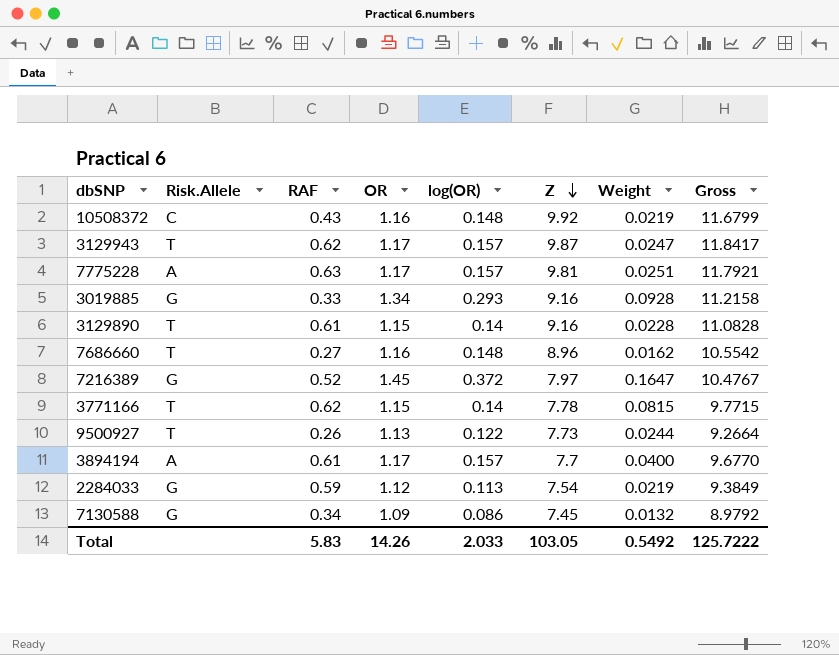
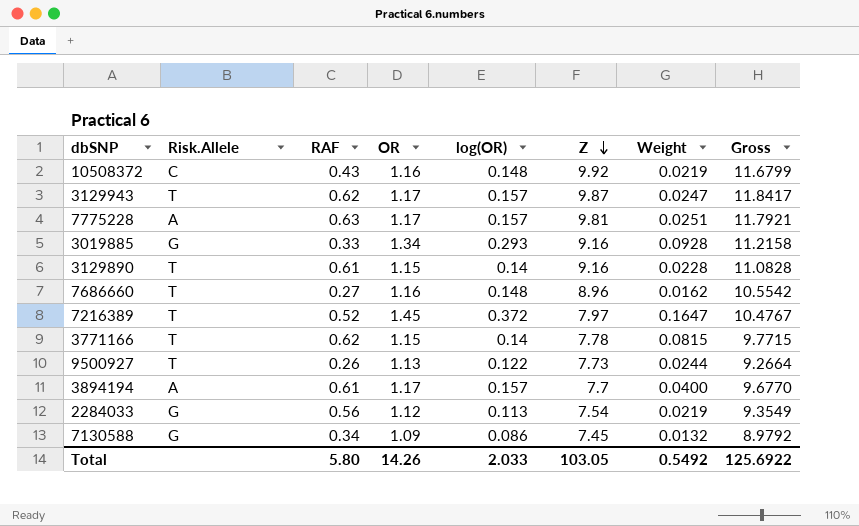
7216389 | Risk.Allele: G -> T
2284033 | RAF: 0.59 -> 0.56
2284033 | Gross: 9.3849 -> 9.3549
Total | RAF: 5.83 -> 5.80
Total | Gross: 125.7222 -> 125.6922

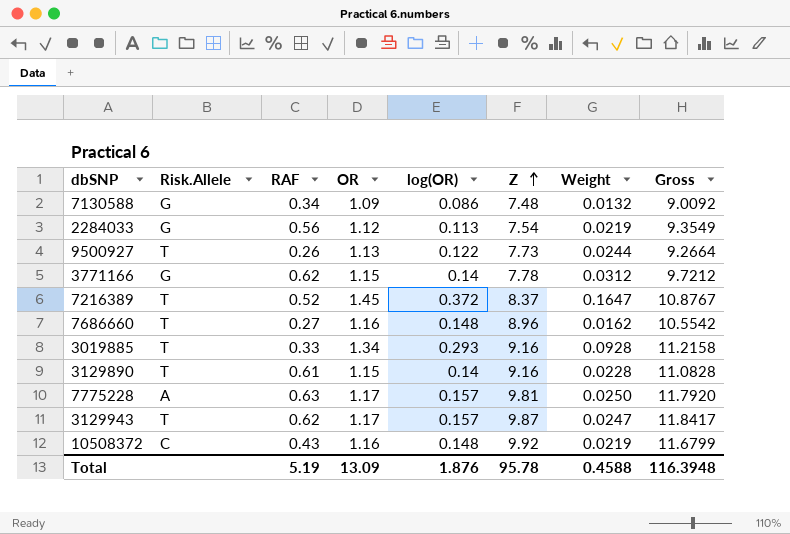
row order: Z descending -> Z ascending
row 3894194: A | 0.61 | 1.17 | 0.157 | 7.7 | 0.0400 | 9.6770 -> none
7130588 | Z: 7.45 -> 7.48
7130588 | Gross: 8.9792 -> 9.0092
3771166 | Risk.Allele: T -> G
3771166 | Weight: 0.0815 -> 0.0312
3771166 | Gross: 9.7715 -> 9.7212
7216389 | Z: 7.97 -> 8.37
7216389 | Gross: 10.4767 -> 10.8767
3019885 | Risk.Allele: G -> T
7775228 | Weight: 0.0251 -> 0.0250
7775228 | Gross: 11.7921 -> 11.7920
Total | RAF: 5.80 -> 5.19
Total | OR: 14.26 -> 13.09
Total | log(OR): 2.033 -> 1.876
Total | Z: 103.05 -> 95.78
Total | Weight: 0.5492 -> 0.4588
Total | Gross: 125.6922 -> 116.3948

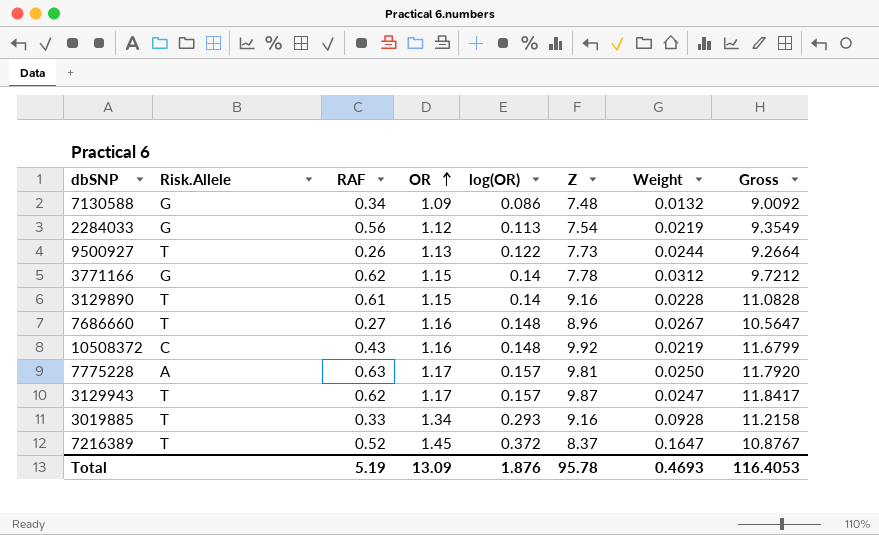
row order: Z ascending -> OR ascending
7686660 | Weight: 0.0162 -> 0.0267
7686660 | Gross: 10.5542 -> 10.5647
Total | Weight: 0.4588 -> 0.4693
Total | Gross: 116.3948 -> 116.4053

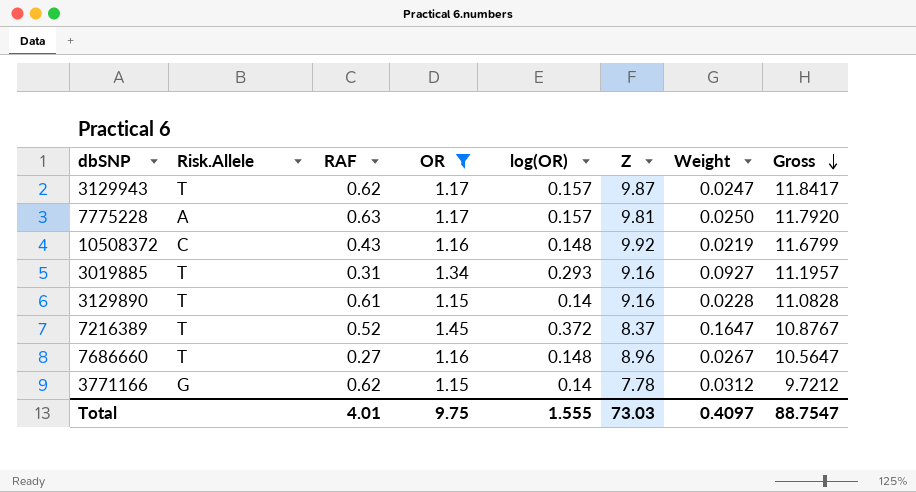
filter: none -> OR >= 1.15
row order: OR ascending -> Gross descending
3019885 | RAF: 0.33 -> 0.31
3019885 | Weight: 0.0928 -> 0.0927
3019885 | Gross: 11.2158 -> 11.1957
Total | RAF: 5.19 -> 4.01
Total | OR: 13.09 -> 9.75
Total | log(OR): 1.876 -> 1.555
Total | Z: 95.78 -> 73.03
Total | Weight: 0.4693 -> 0.4097
Total | Gross: 116.4053 -> 88.7547

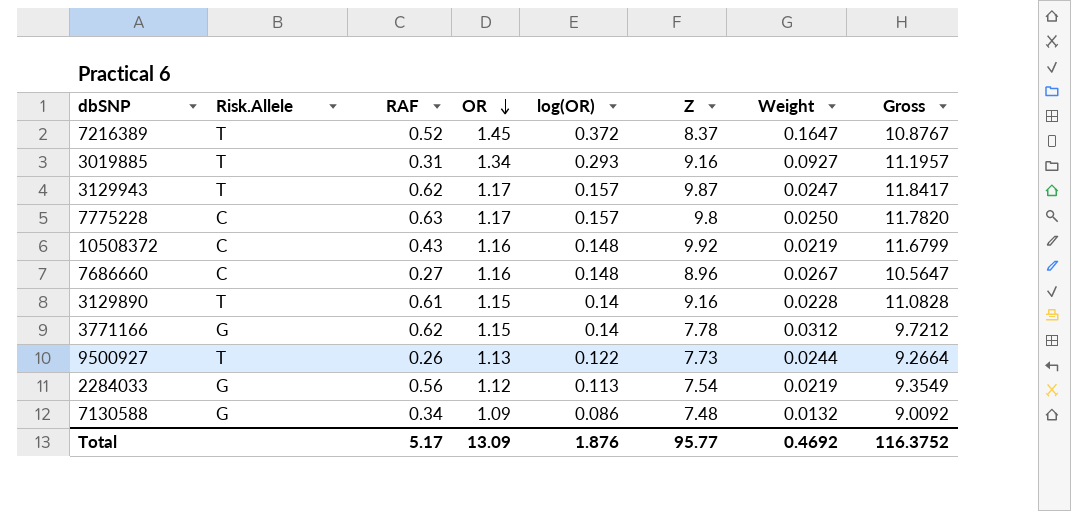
filter: OR >= 1.15 -> none
row order: Gross descending -> OR descending
7775228 | Risk.Allele: A -> C
7775228 | Z: 9.81 -> 9.8
7775228 | Gross: 11.7920 -> 11.7820
7686660 | Risk.Allele: T -> C
Total | RAF: 4.01 -> 5.17
Total | OR: 9.75 -> 13.09
Total | log(OR): 1.555 -> 1.876
Total | Z: 73.03 -> 95.77
Total | Weight: 0.4097 -> 0.4692
Total | Gross: 88.7547 -> 116.3752

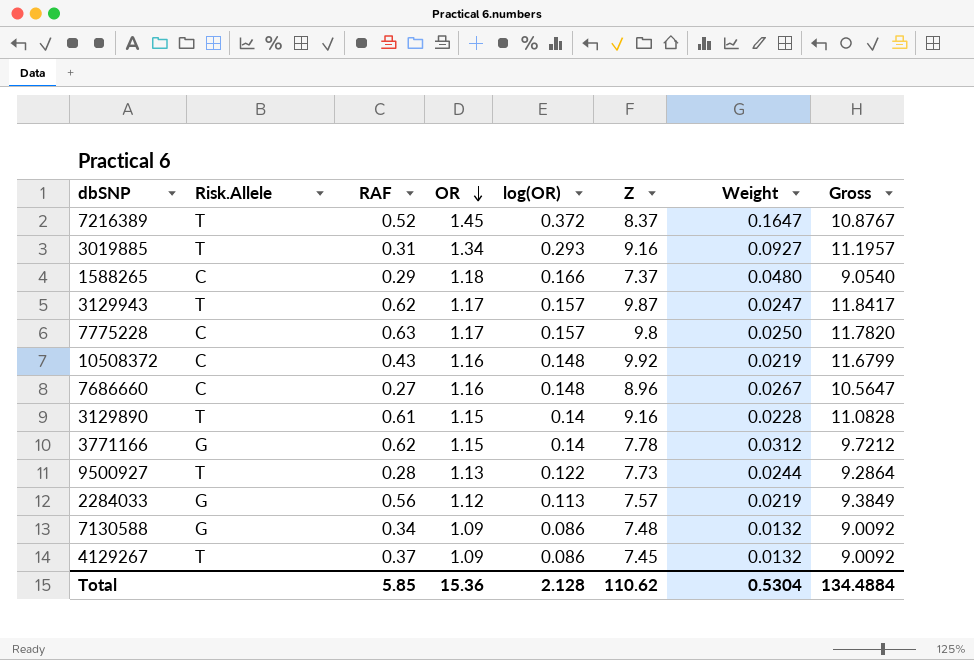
row 1588265: none -> C | 0.29 | 1.18 | 0.166 | 7.37 | 0.0480 | 9.0540
9500927 | RAF: 0.26 -> 0.28
9500927 | Gross: 9.2664 -> 9.2864
2284033 | Z: 7.54 -> 7.57
2284033 | Gross: 9.3549 -> 9.3849
row 4129267: none -> T | 0.37 | 1.09 | 0.086 | 7.45 | 0.0132 | 9.0092
Total | RAF: 5.17 -> 5.85
Total | OR: 13.09 -> 15.36
Total | log(OR): 1.876 -> 2.128
Total | Z: 95.77 -> 110.62
Total | Weight: 0.4692 -> 0.5304
Total | Gross: 116.3752 -> 134.4884

